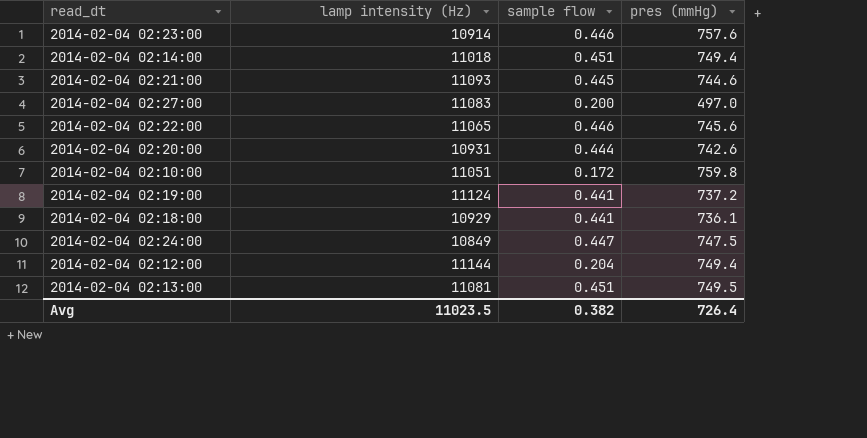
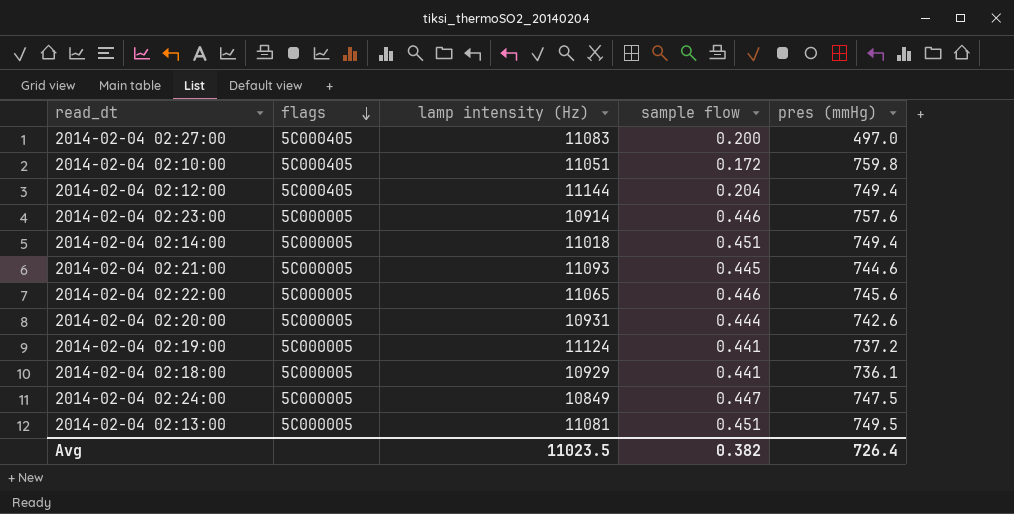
row order: none -> flags descending
column flags | position: none -> 2

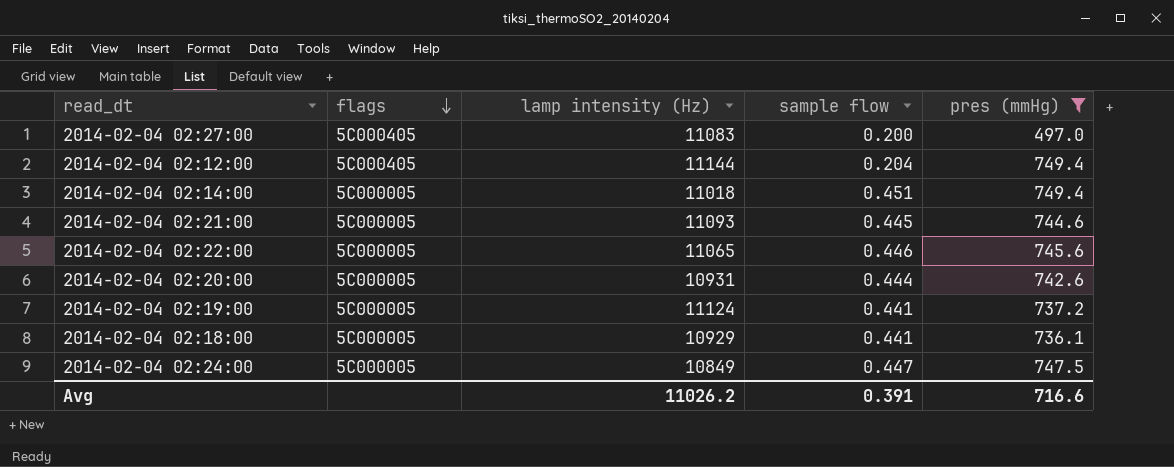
filter: none -> pres (mmHg) <= 749.4
Avg | lamp intensity (Hz): 11023.5 -> 11026.2
Avg | sample flow: 0.382 -> 0.391
Avg | pres (mmHg): 726.4 -> 716.6

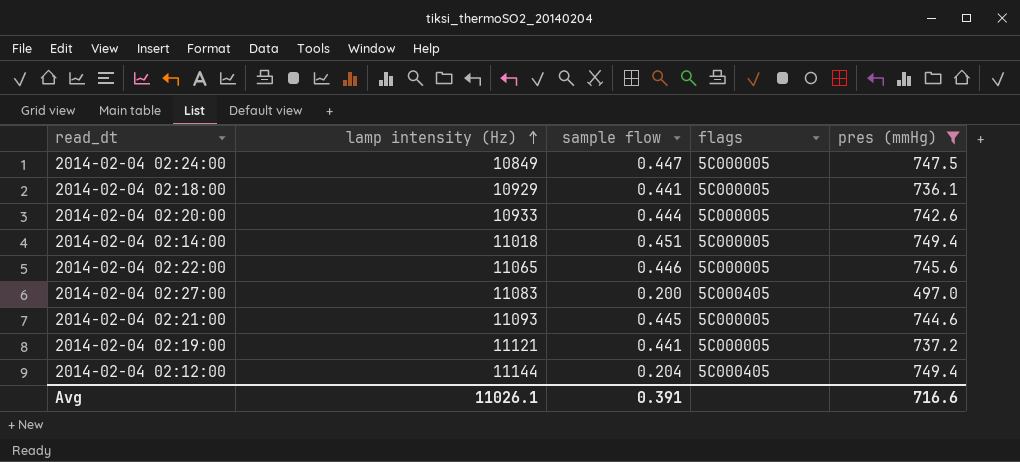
row order: flags descending -> lamp intensity (Hz) ascending
column flags | position: 2 -> 4
2014-02-04 02:20:00 | lamp intensity (Hz): 10931 -> 10933
2014-02-04 02:19:00 | lamp intensity (Hz): 11124 -> 11121
Avg | lamp intensity (Hz): 11026.2 -> 11026.1

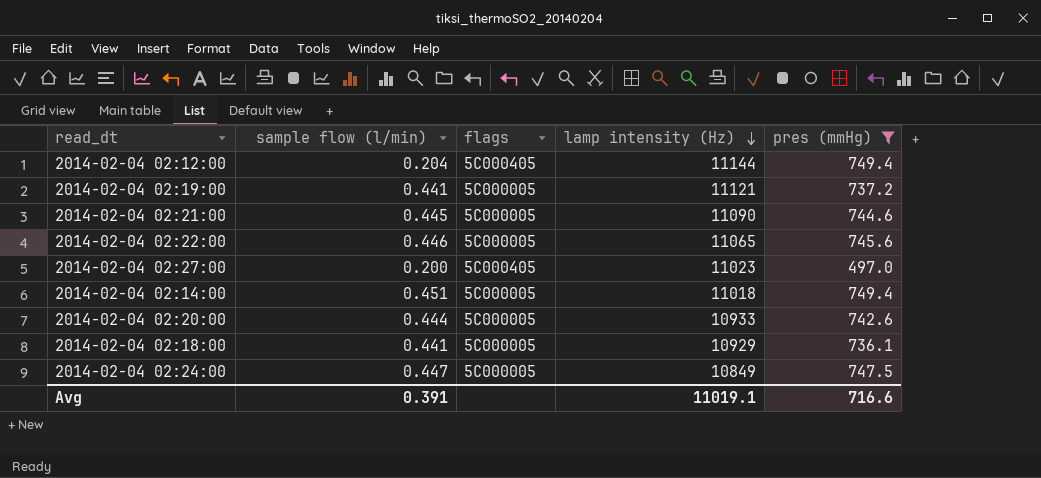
row order: lamp intensity (Hz) ascending -> lamp intensity (Hz) descending
column name: sample flow -> sample flow (l/min)
column lamp intensity (Hz) | position: 2 -> 4
2014-02-04 02:21:00 | lamp intensity (Hz): 11093 -> 11090
2014-02-04 02:27:00 | lamp intensity (Hz): 11083 -> 11023
Avg | lamp intensity (Hz): 11026.1 -> 11019.1

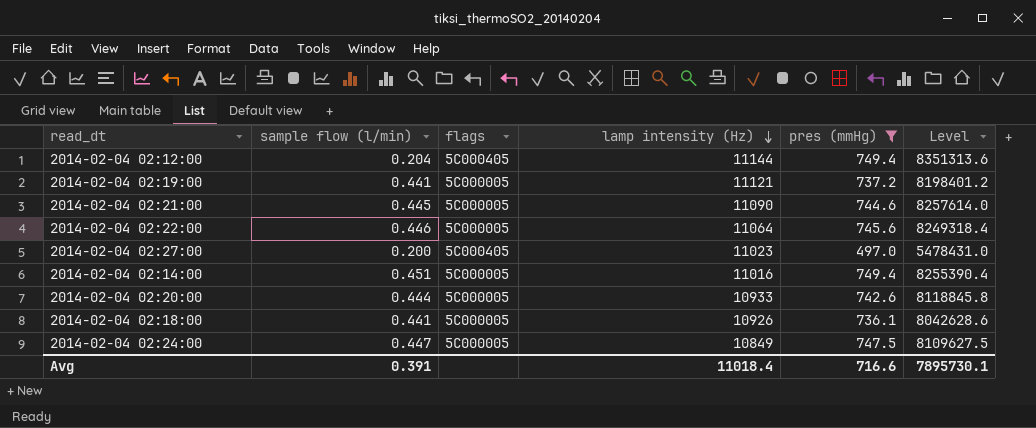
column Level | formula: none -> [lamp intensity (Hz)] * [pres (mmHg)]
2014-02-04 02:22:00 | lamp intensity (Hz): 11065 -> 11064
2014-02-04 02:14:00 | lamp intensity (Hz): 11018 -> 11016
2014-02-04 02:18:00 | lamp intensity (Hz): 10929 -> 10926
Avg | lamp intensity (Hz): 11019.1 -> 11018.4

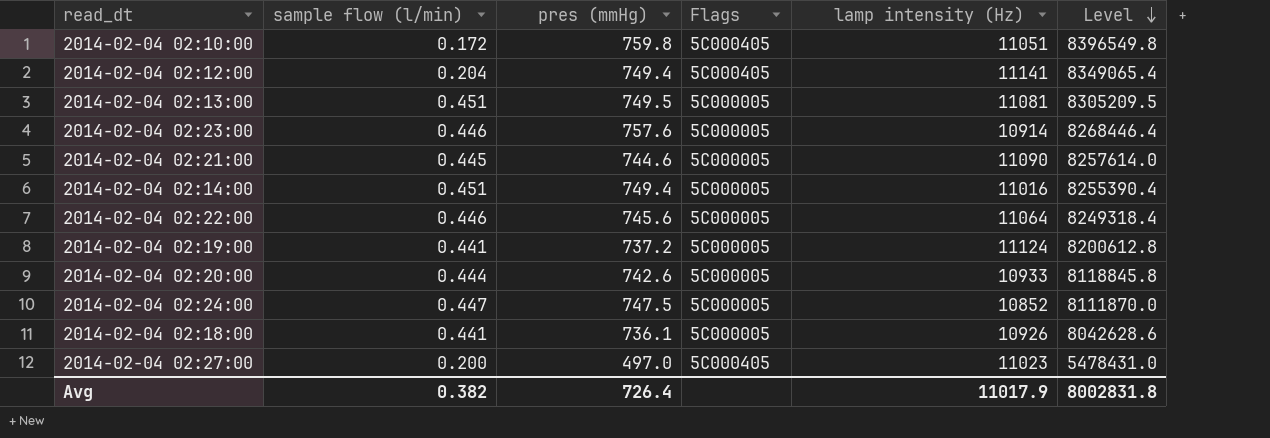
filter: pres (mmHg) <= 749.4 -> none
row order: lamp intensity (Hz) descending -> Level descending
column pres (mmHg) | position: 5 -> 3
column name: flags -> Flags
2014-02-04 02:12:00 | lamp intensity (Hz): 11144 -> 11141
2014-02-04 02:12:00 | Level: 8351313.6 -> 8349065.4
2014-02-04 02:19:00 | lamp intensity (Hz): 11121 -> 11124
2014-02-04 02:19:00 | Level: 8198401.2 -> 8200612.8
2014-02-04 02:24:00 | lamp intensity (Hz): 10849 -> 10852
2014-02-04 02:24:00 | Level: 8109627.5 -> 8111870.0
Avg | sample flow (l/min): 0.391 -> 0.382
Avg | pres (mmHg): 716.6 -> 726.4
Avg | lamp intensity (Hz): 11018.4 -> 11017.9
Avg | Level: 7895730.1 -> 8002831.8

